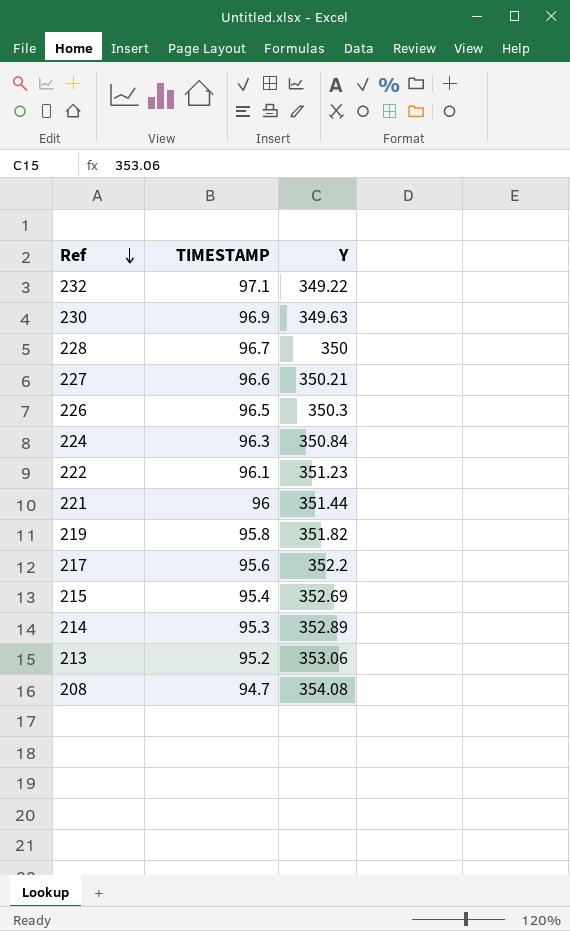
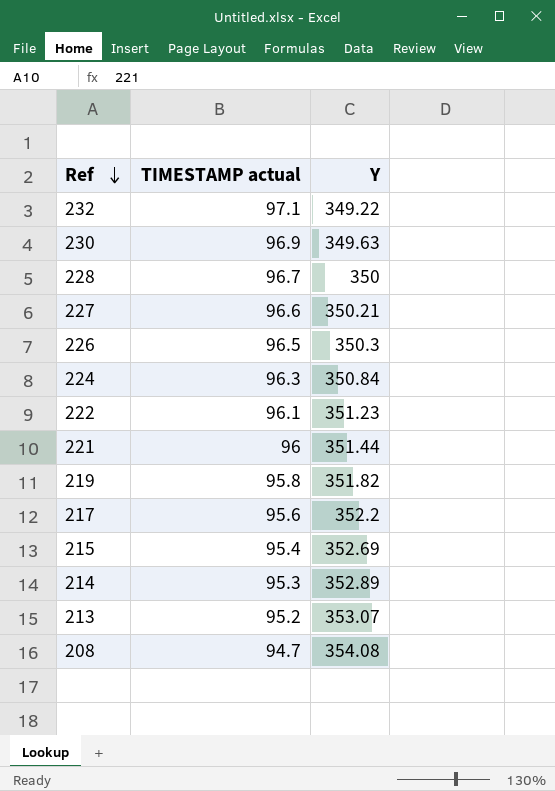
column name: TIMESTAMP -> TIMESTAMP actual
213 | Y: 353.06 -> 353.07

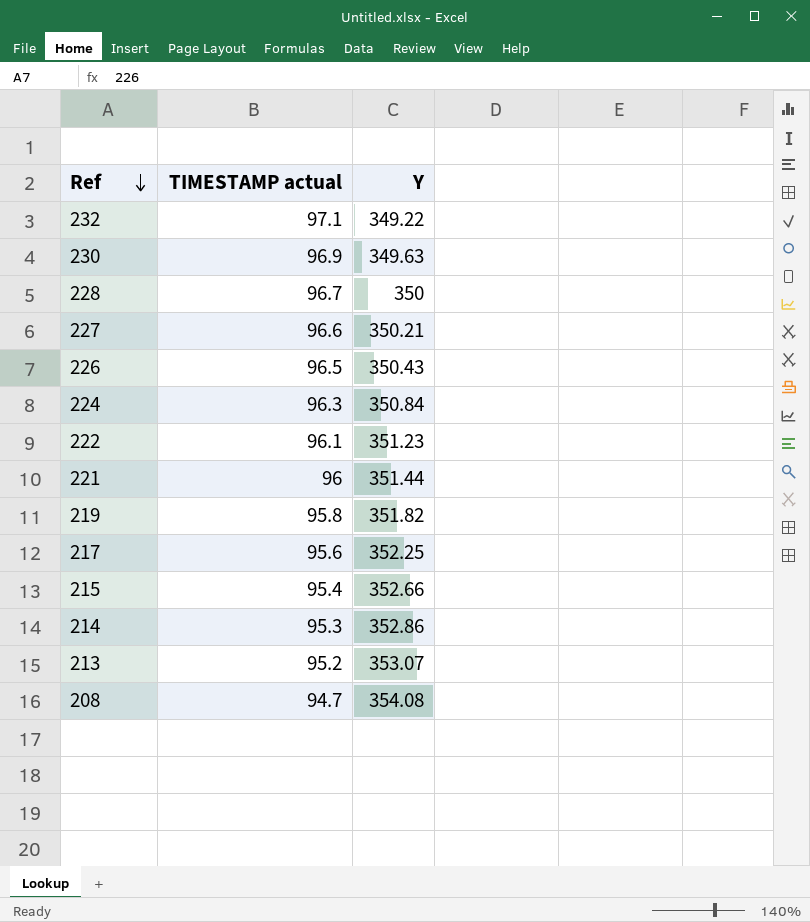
226 | Y: 350.3 -> 350.43
217 | Y: 352.2 -> 352.25
215 | Y: 352.69 -> 352.66
214 | Y: 352.89 -> 352.86

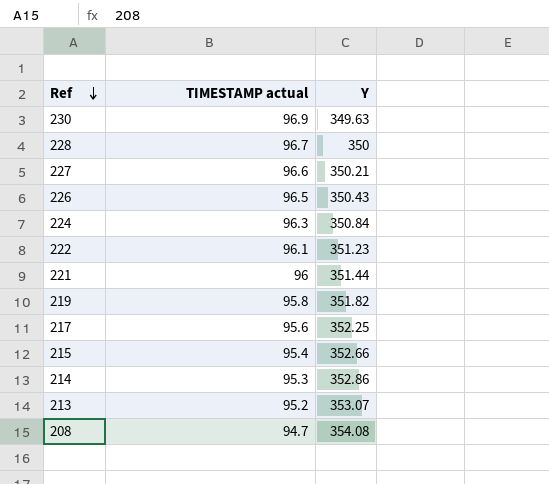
row 232: 97.1 | 349.22 -> none

